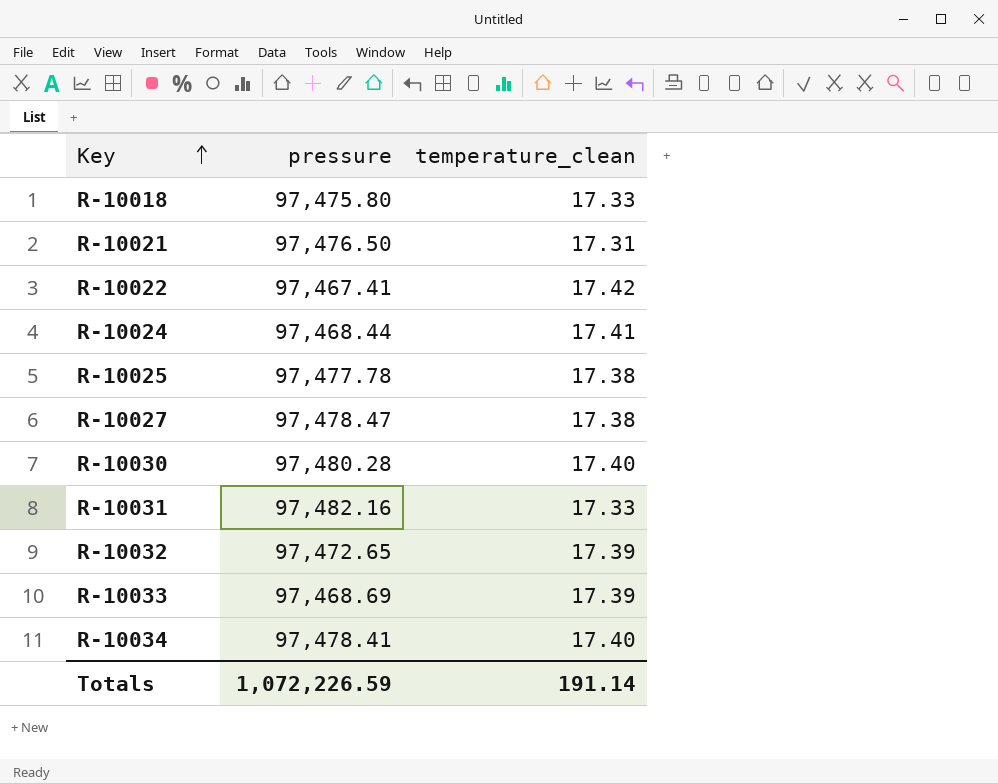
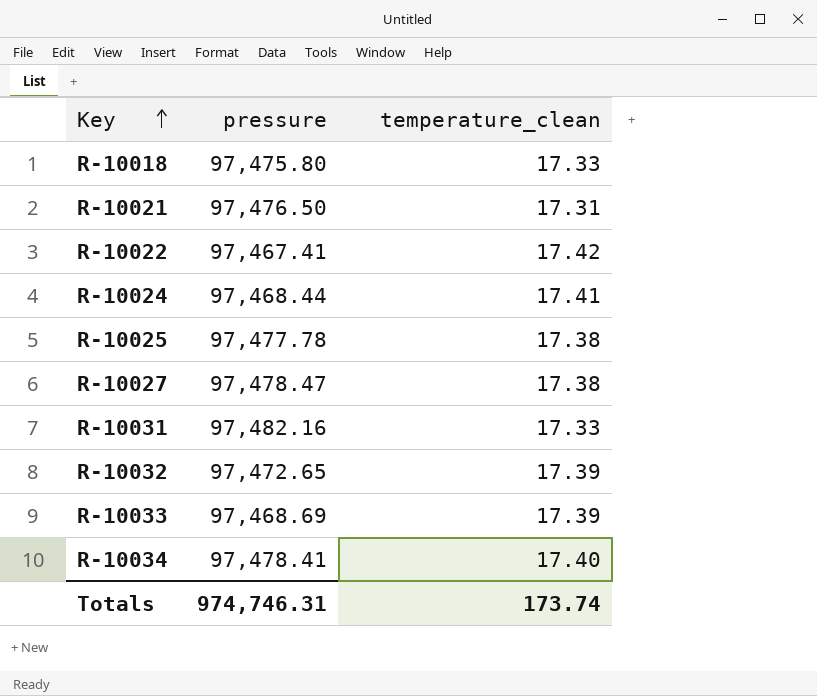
row R-10030: 97,480.28 | 17.40 -> none
Totals | pressure: 1,072,226.59 -> 974,746.31
Totals | temperature_clean: 191.14 -> 173.74

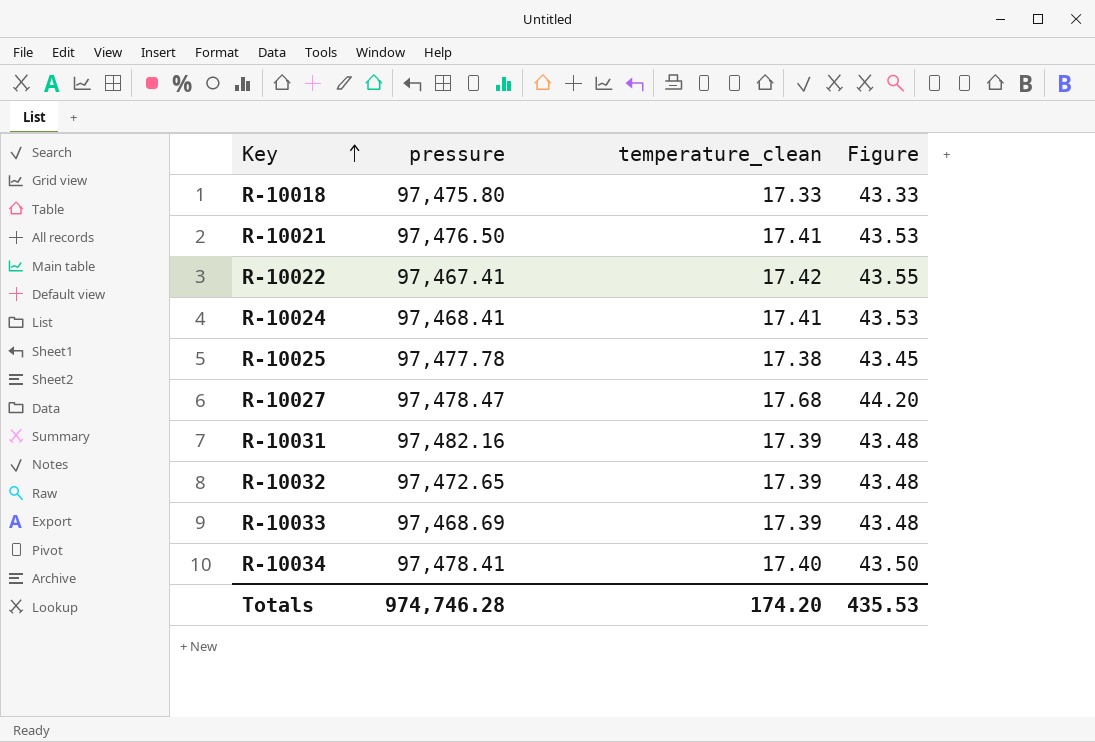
column Figure | formula: none -> [temperature_clean] * 2.5
R-10021 | temperature_clean: 17.31 -> 17.41
R-10024 | pressure: 97,468.44 -> 97,468.41
R-10027 | temperature_clean: 17.38 -> 17.68
R-10031 | temperature_clean: 17.33 -> 17.39
Totals | pressure: 974,746.31 -> 974,746.28
Totals | temperature_clean: 173.74 -> 174.20

